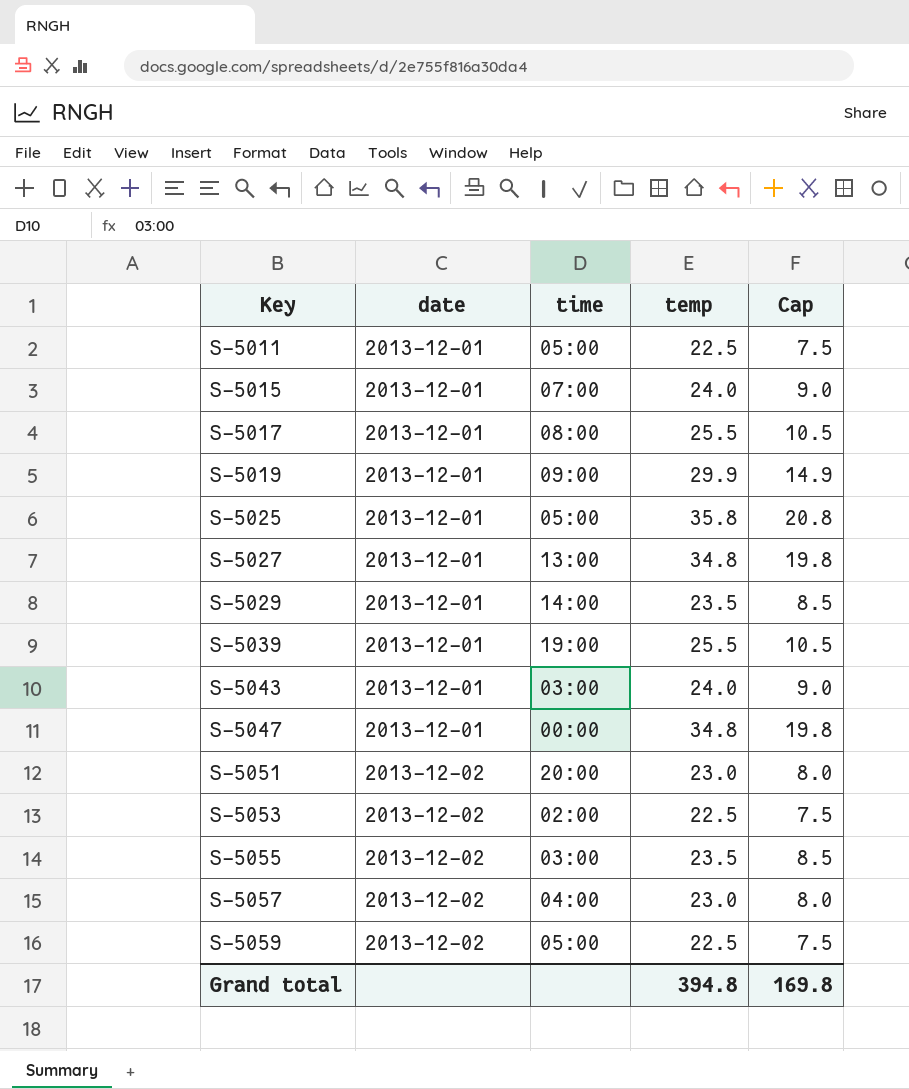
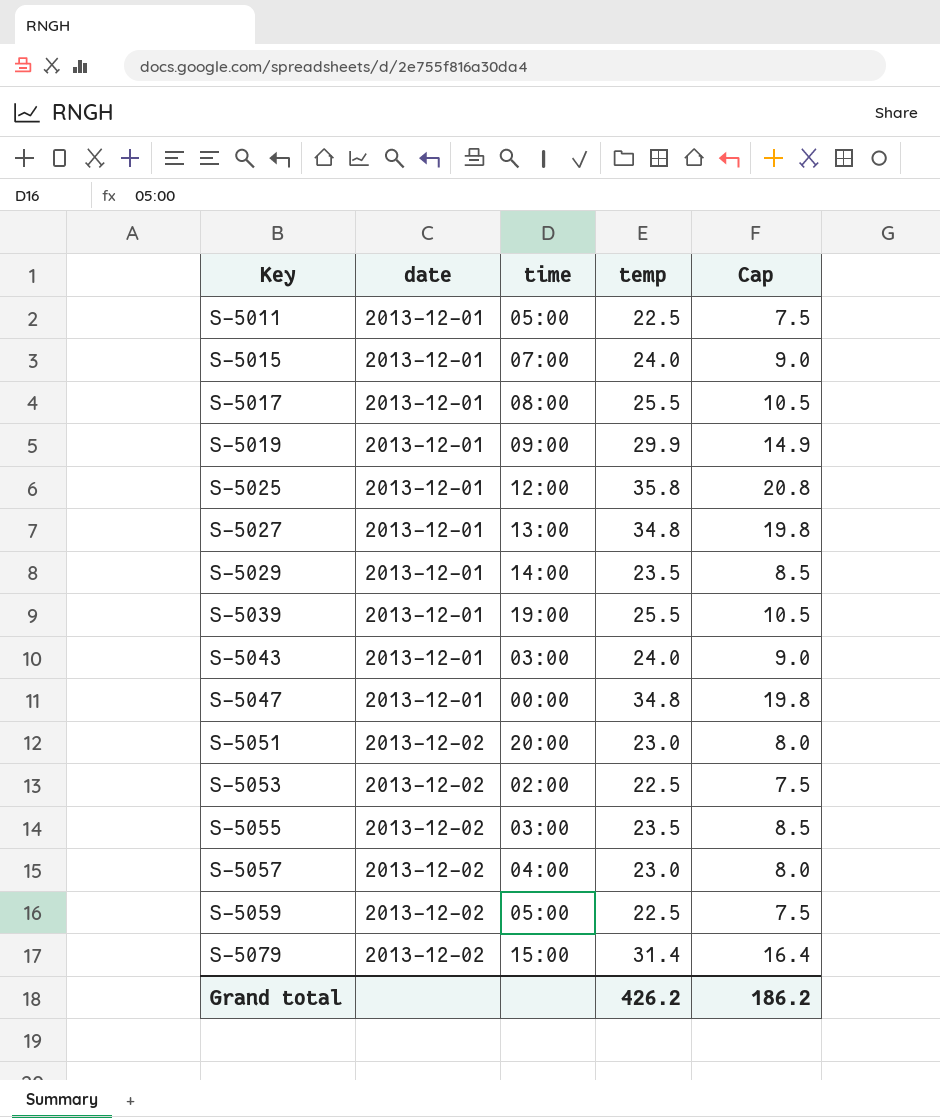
S-5025 | time: 05:00 -> 12:00
row S-5079: none -> 2013-12-02 | 15:00 | 31.4 | 16.4
Grand total | temp: 394.8 -> 426.2
Grand total | Cap: 169.8 -> 186.2

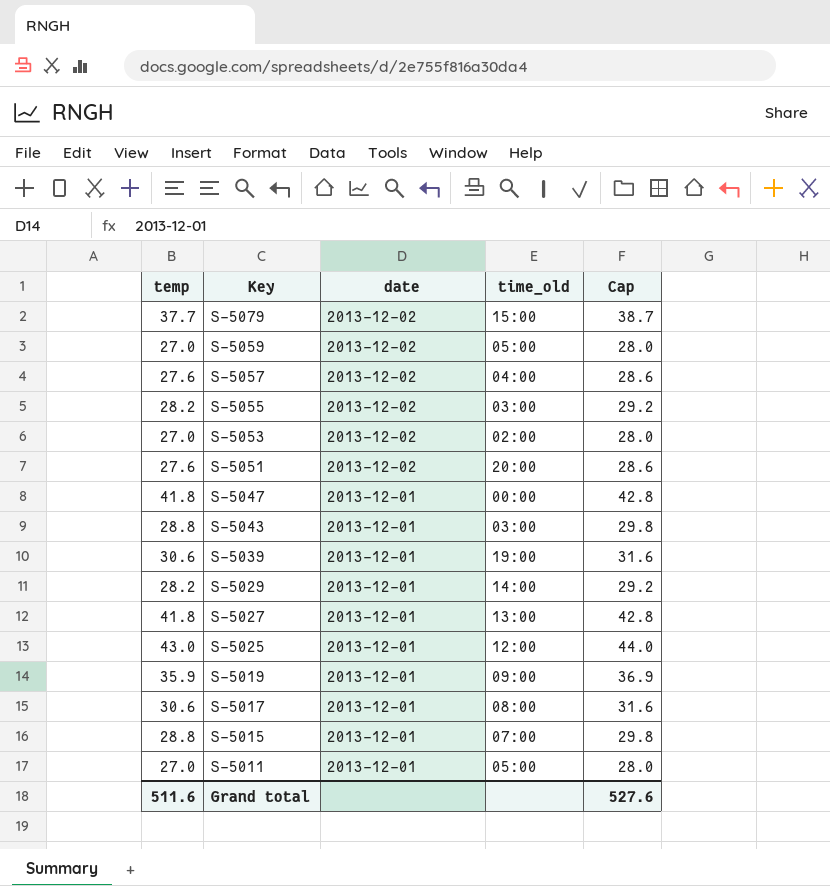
row order: Key ascending -> Key descending
column temp | position: 4 -> 1
column name: time -> time_old
column Cap | formula: [temp] - 15 -> [temp] + 1
S-5079 | temp: 31.4 -> 37.7
S-5059 | temp: 22.5 -> 27.0
S-5057 | temp: 23.0 -> 27.6
S-5055 | temp: 23.5 -> 28.2
S-5053 | temp: 22.5 -> 27.0
S-5051 | temp: 23.0 -> 27.6
S-5047 | temp: 34.8 -> 41.8
S-5043 | temp: 24.0 -> 28.8
S-5039 | temp: 25.5 -> 30.6
S-5029 | temp: 23.5 -> 28.2
S-5027 | temp: 34.8 -> 41.8
S-5025 | temp: 35.8 -> 43.0
S-5019 | temp: 29.9 -> 35.9
S-5017 | temp: 25.5 -> 30.6
S-5015 | temp: 24.0 -> 28.8
S-5011 | temp: 22.5 -> 27.0
Grand total | temp: 426.2 -> 511.6
Grand total | Cap: 186.2 -> 527.6

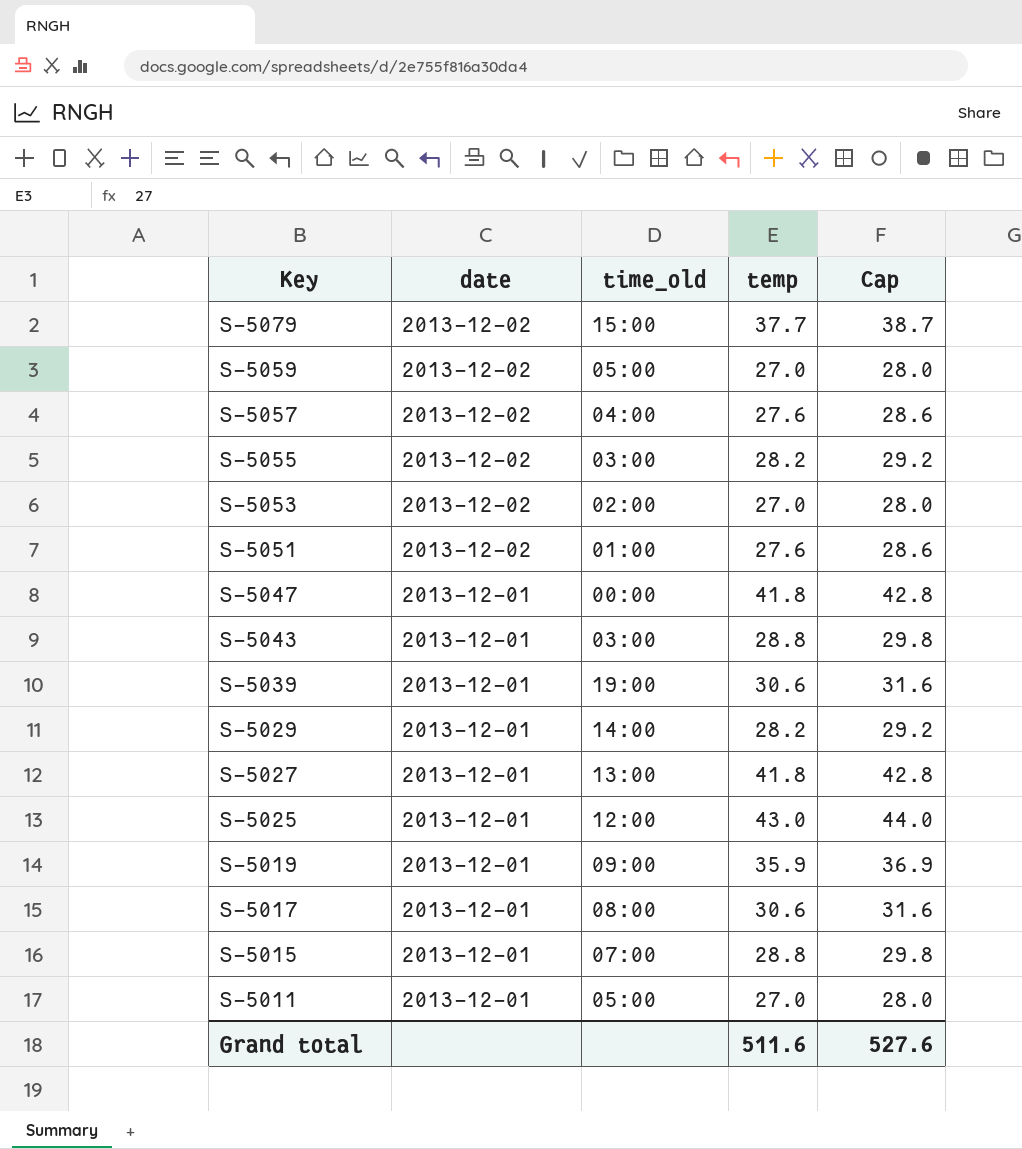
column temp | position: 1 -> 4
S-5051 | time_old: 20:00 -> 01:00

